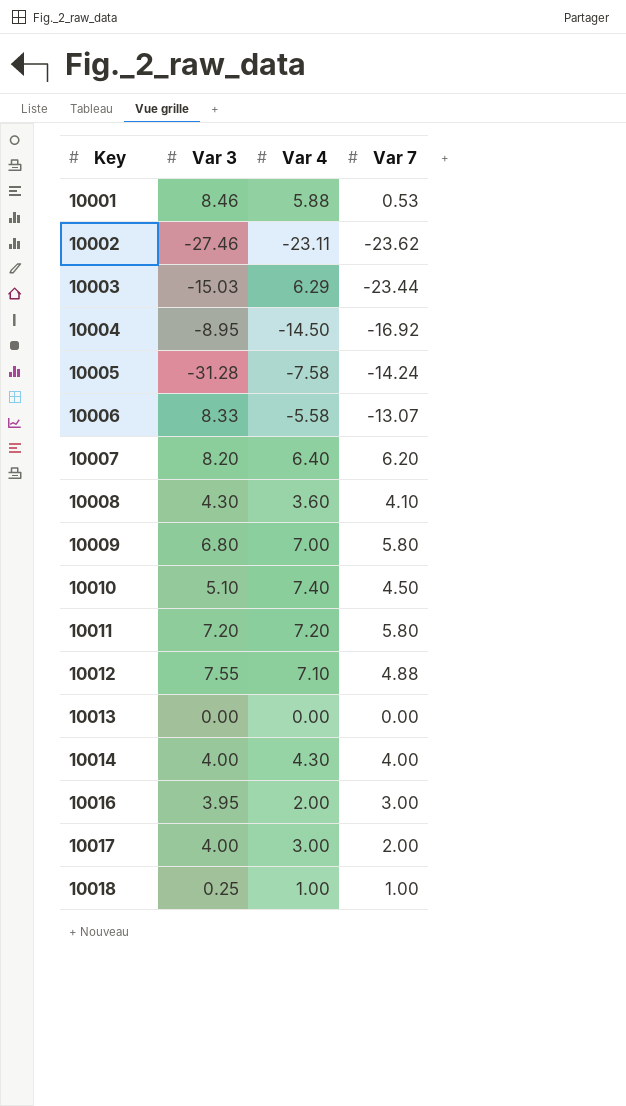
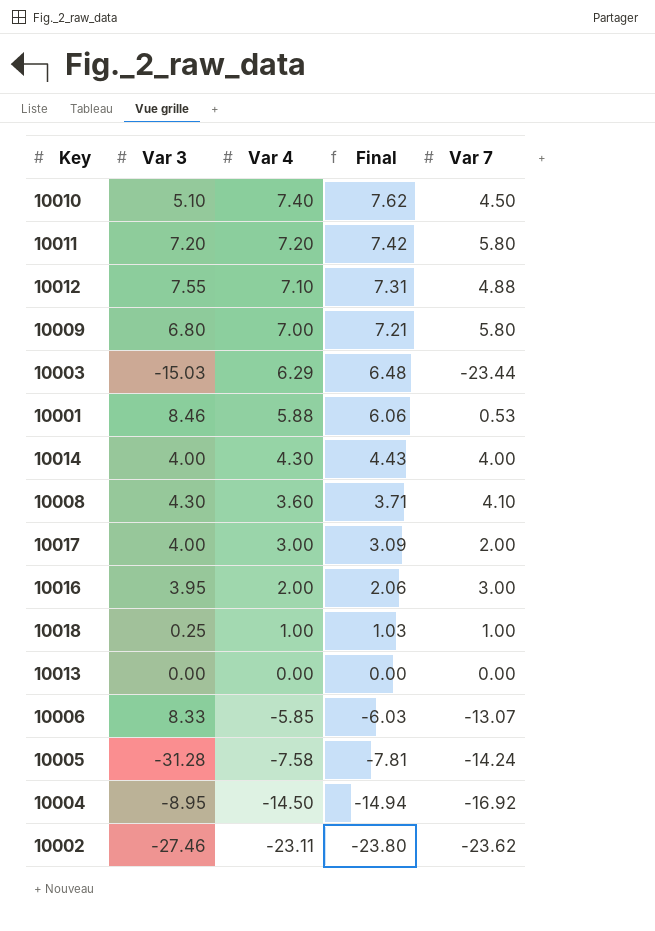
row order: Key ascending -> Var 4 descending
column Final | formula: none -> [Var 4] * 1.03
row 10007: 8.20 | 6.40 | 6.20 -> none
10006 | Var 4: -5.58 -> -5.85

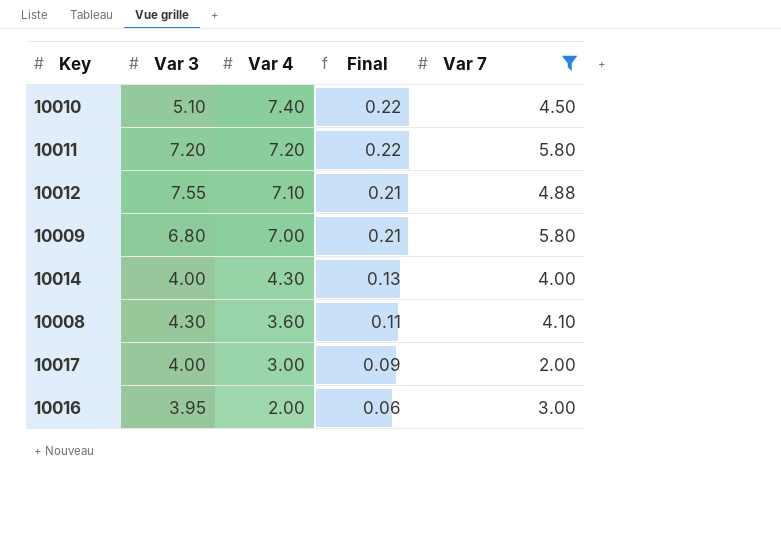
filter: none -> Var 7 >= 2.00
column Final | formula: [Var 4] * 1.03 -> [Var 4] * 0.03

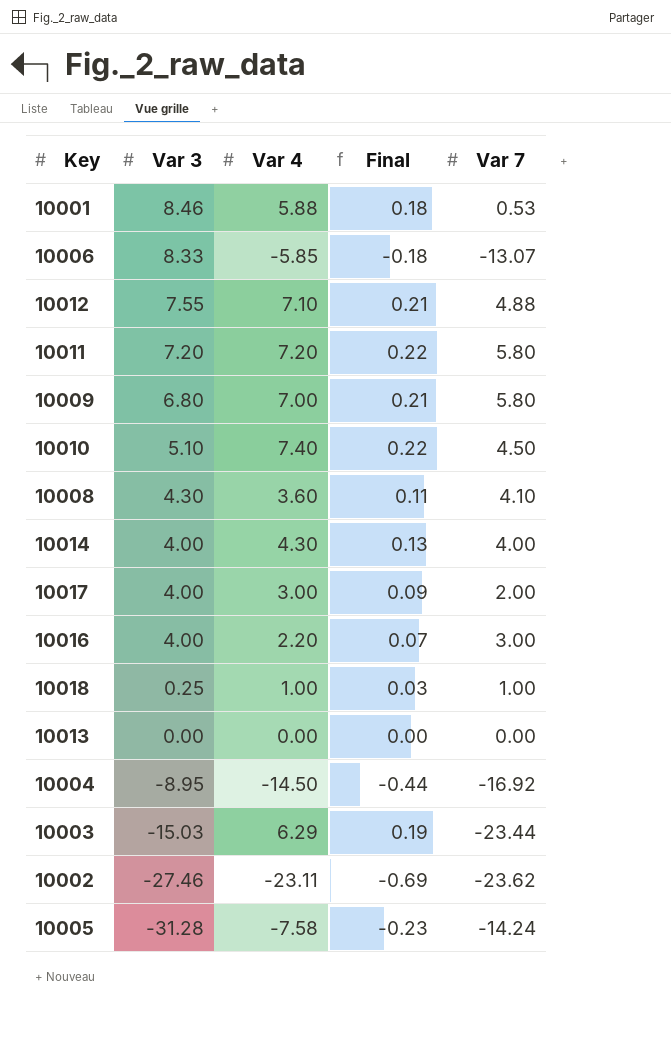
filter: Var 7 >= 2.00 -> none
row order: Var 4 descending -> Var 3 descending
10016 | Var 3: 3.95 -> 4.00
10016 | Var 4: 2.00 -> 2.20
10016 | Final: 0.06 -> 0.07

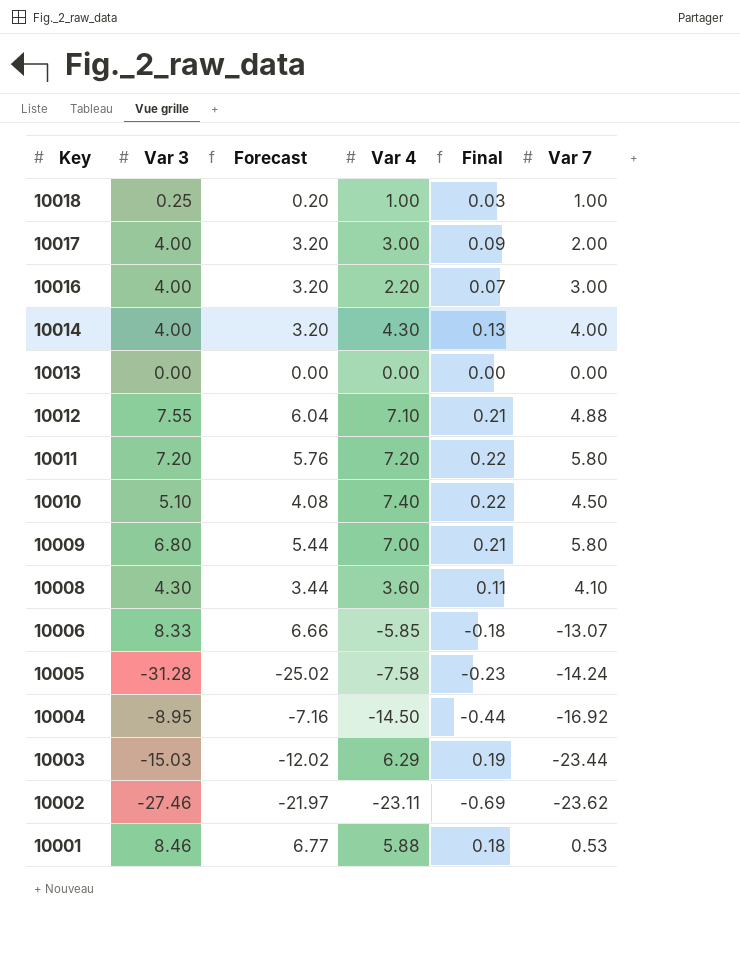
row order: Var 3 descending -> Key descending
column Forecast | formula: none -> [Var 3] * 0.8

